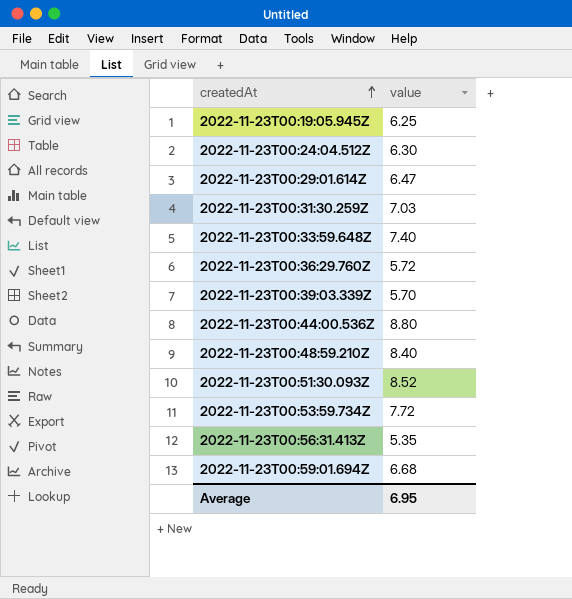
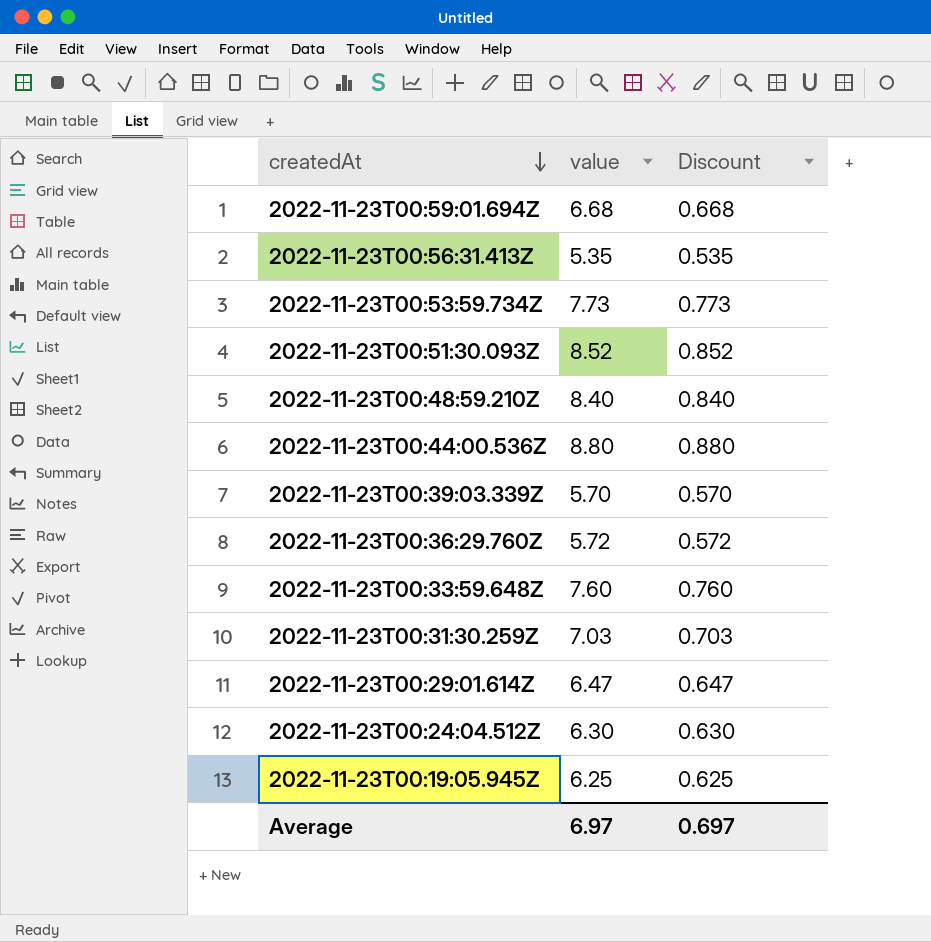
row order: createdAt ascending -> createdAt descending
column Discount | formula: none -> [value] * 0.1
2022-11-23T00:53:59.734Z | value: 7.72 -> 7.73
2022-11-23T00:33:59.648Z | value: 7.40 -> 7.60
Average | value: 6.95 -> 6.97

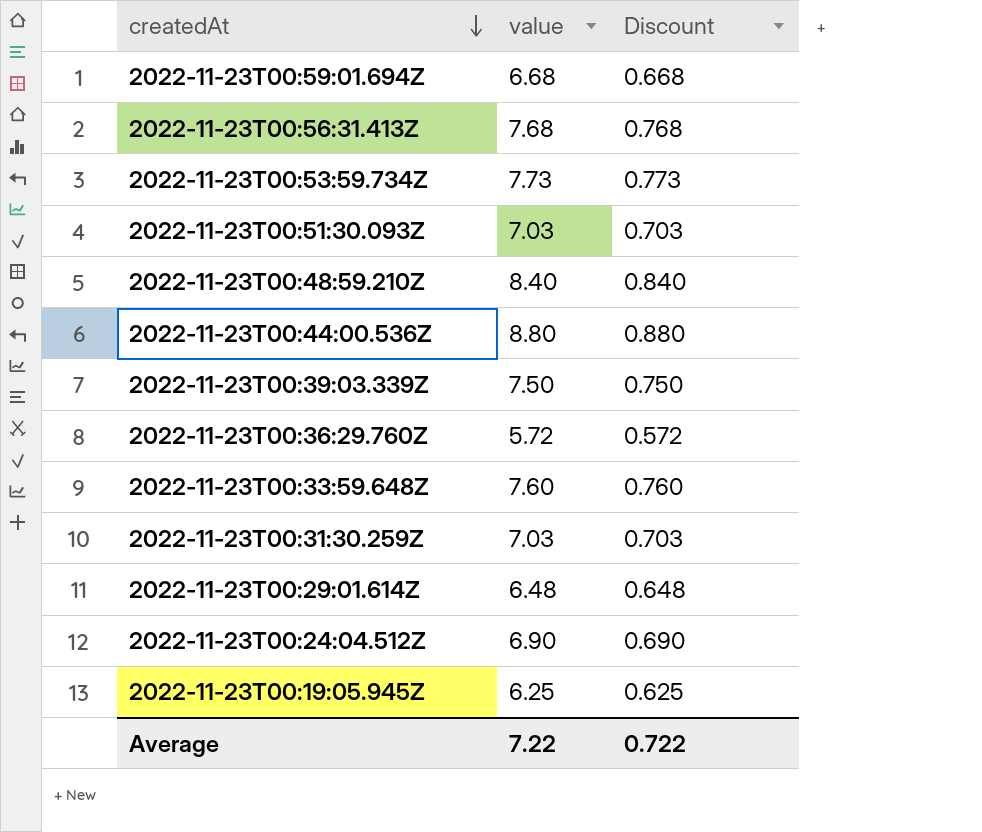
2022-11-23T00:56:31.413Z | value: 5.35 -> 7.68
2022-11-23T00:56:31.413Z | Discount: 0.535 -> 0.768
2022-11-23T00:51:30.093Z | value: 8.52 -> 7.03
2022-11-23T00:51:30.093Z | Discount: 0.852 -> 0.703
2022-11-23T00:39:03.339Z | value: 5.70 -> 7.50
2022-11-23T00:39:03.339Z | Discount: 0.570 -> 0.750
2022-11-23T00:29:01.614Z | value: 6.47 -> 6.48
2022-11-23T00:29:01.614Z | Discount: 0.647 -> 0.648
2022-11-23T00:24:04.512Z | value: 6.30 -> 6.90
2022-11-23T00:24:04.512Z | Discount: 0.630 -> 0.690
Average | value: 6.97 -> 7.22
Average | Discount: 0.697 -> 0.722

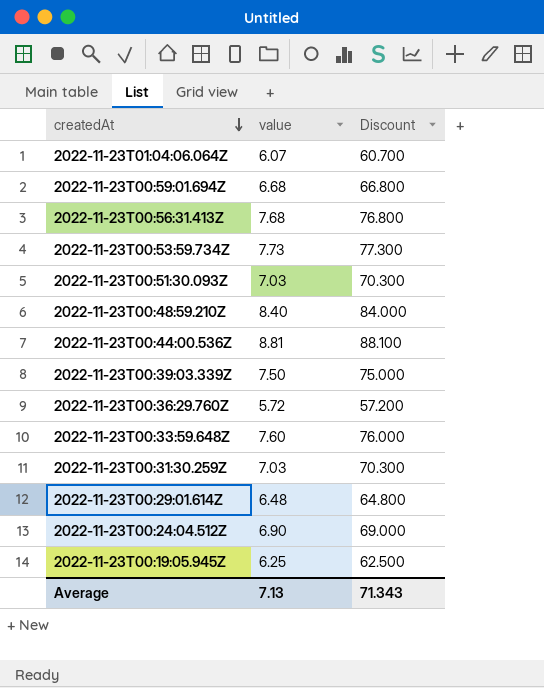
column Discount | formula: [value] * 0.1 -> [value] * 10
row 2022-11-23T01:04:06.064Z: none -> 6.07 | 60.700
2022-11-23T00:44:00.536Z | value: 8.80 -> 8.81
Average | value: 7.22 -> 7.13
Average | Discount: 0.722 -> 71.343

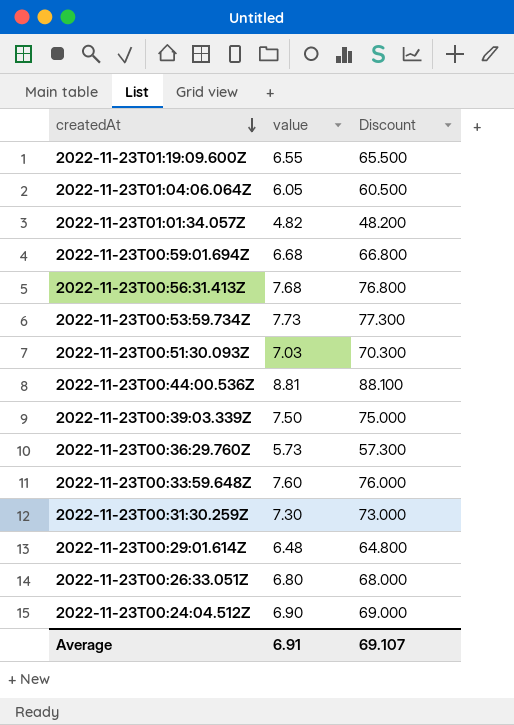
row 2022-11-23T00:48:59.210Z: 8.40 | 84.000 -> none
row 2022-11-23T00:19:05.945Z: 6.25 | 62.500 -> none
row 2022-11-23T01:19:09.600Z: none -> 6.55 | 65.500
2022-11-23T01:04:06.064Z | value: 6.07 -> 6.05
2022-11-23T01:04:06.064Z | Discount: 60.700 -> 60.500
row 2022-11-23T01:01:34.057Z: none -> 4.82 | 48.200
2022-11-23T00:36:29.760Z | value: 5.72 -> 5.73
2022-11-23T00:36:29.760Z | Discount: 57.200 -> 57.300
2022-11-23T00:31:30.259Z | value: 7.03 -> 7.30
2022-11-23T00:31:30.259Z | Discount: 70.300 -> 73.000
row 2022-11-23T00:26:33.051Z: none -> 6.80 | 68.000
Average | value: 7.13 -> 6.91
Average | Discount: 71.343 -> 69.107

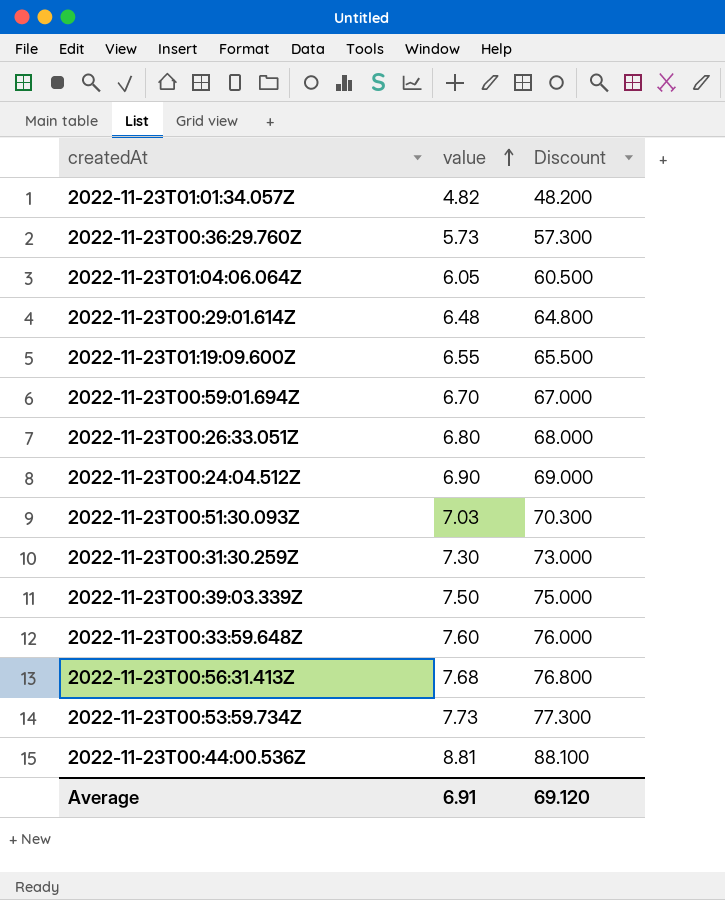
row order: createdAt descending -> value ascending
2022-11-23T00:59:01.694Z | value: 6.68 -> 6.70
2022-11-23T00:59:01.694Z | Discount: 66.800 -> 67.000
Average | Discount: 69.107 -> 69.120

